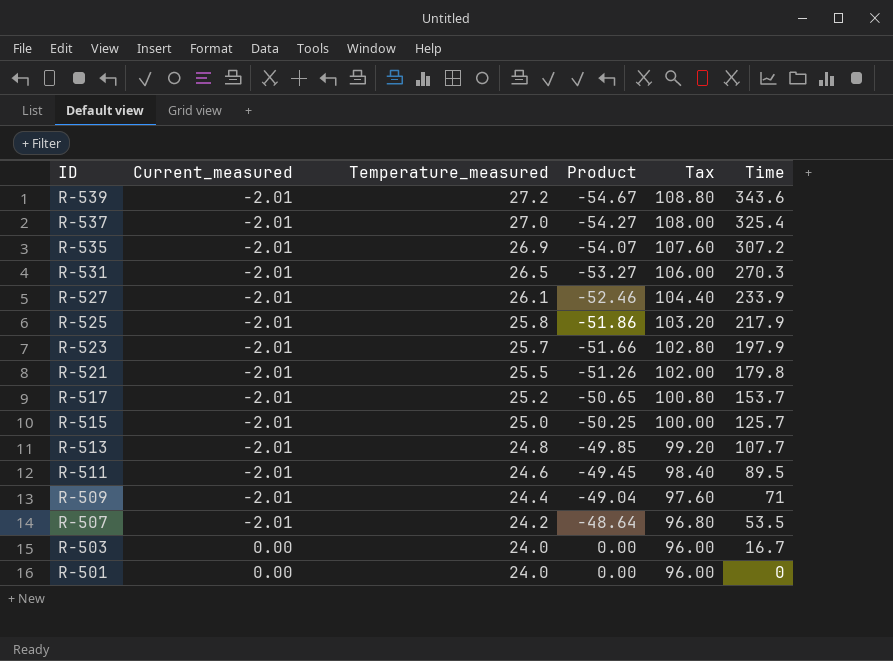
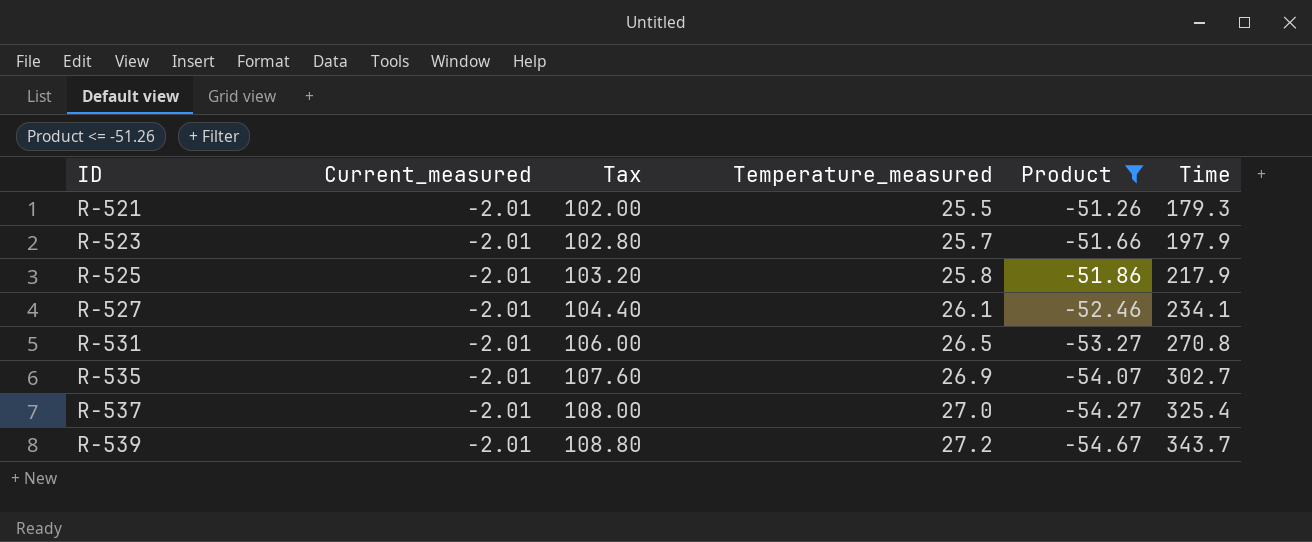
filter: none -> Product <= -51.26
row order: ID descending -> ID ascending
column Tax | position: 5 -> 3
R-521 | Time: 179.8 -> 179.3
R-527 | Time: 233.9 -> 234.1
R-531 | Time: 270.3 -> 270.8
R-535 | Time: 307.2 -> 302.7
R-539 | Time: 343.6 -> 343.7

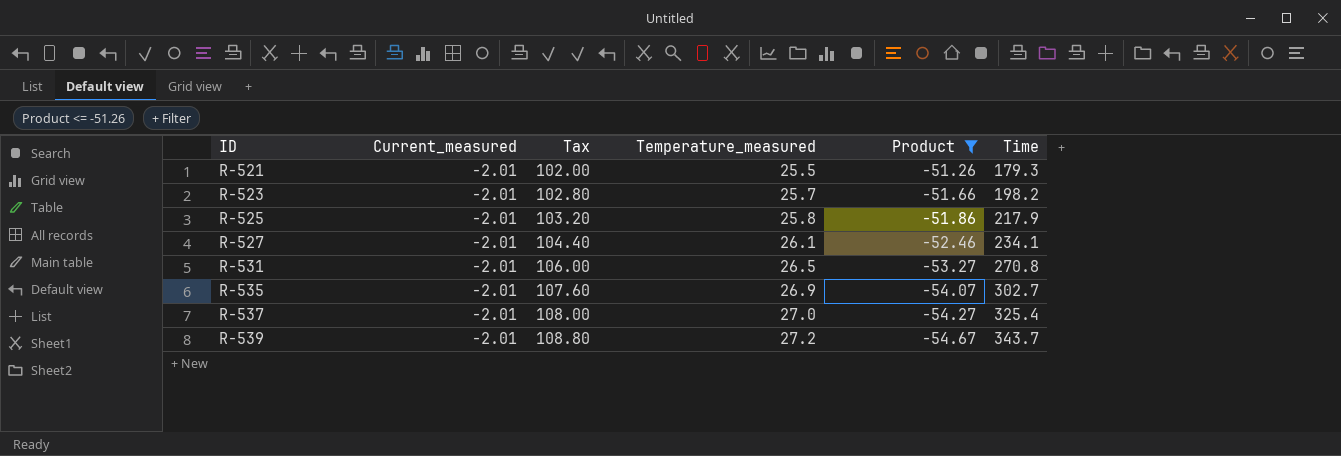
R-523 | Time: 197.9 -> 198.2

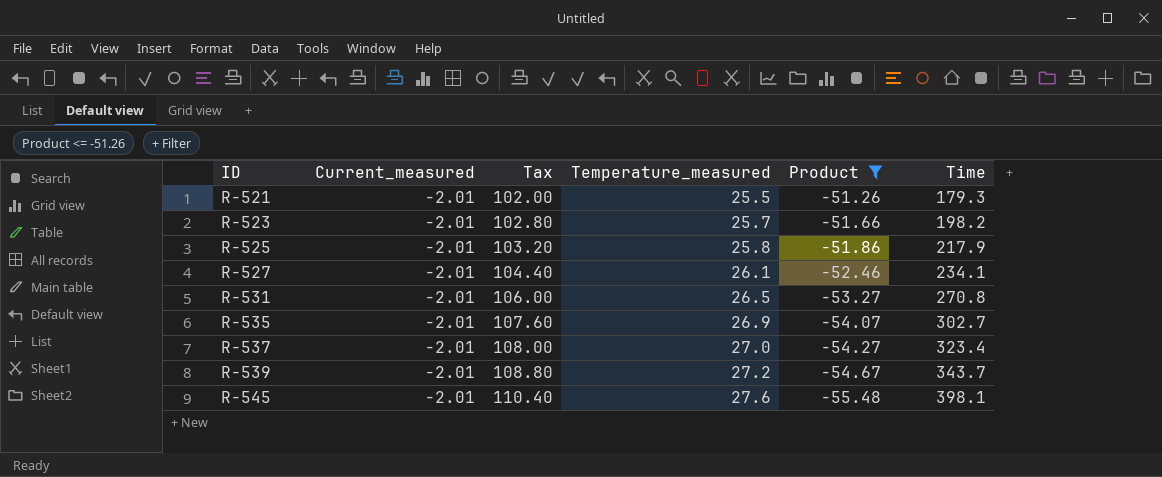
R-537 | Time: 325.4 -> 323.4
row R-545: none -> -2.01 | 110.40 | 27.6 | -55.48 | 398.1

